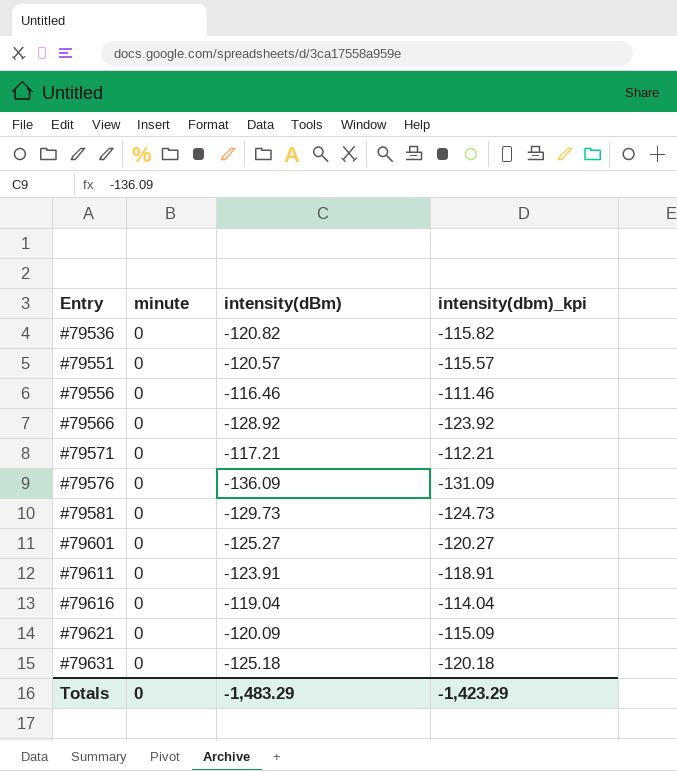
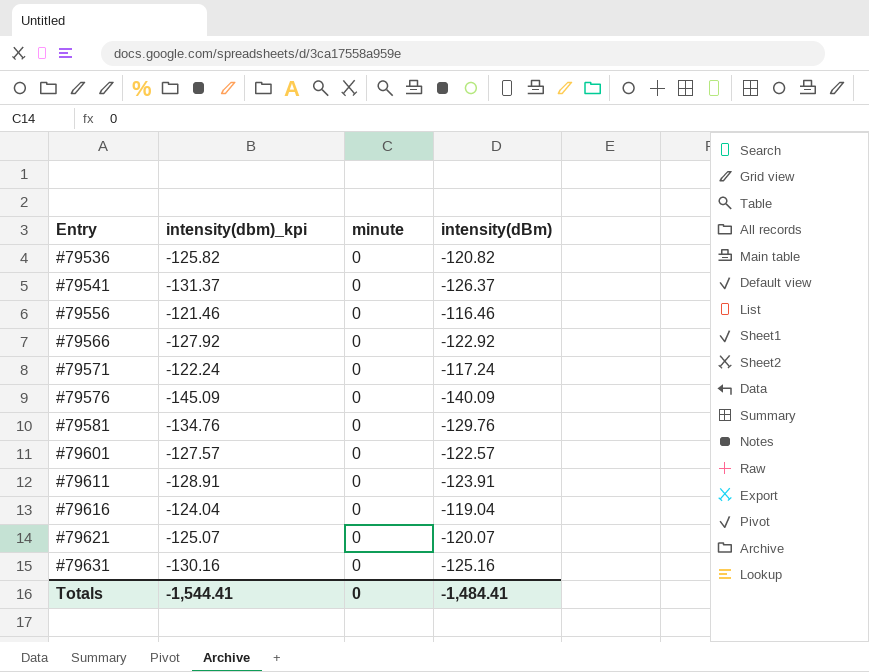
column intensity(dbm)_kpi | formula: [intensity(dBm)] + 5 -> [intensity(dBm)] - 5
column intensity(dbm)_kpi | position: 4 -> 2
row #79551: 0 | -120.57 | -115.57 -> none
row #79541: none -> -131.37 | 0 | -126.37
#79566 | intensity(dBm): -128.92 -> -122.92
#79571 | intensity(dBm): -117.21 -> -117.24
#79576 | intensity(dBm): -136.09 -> -140.09
#79581 | intensity(dBm): -129.73 -> -129.76
#79601 | intensity(dBm): -125.27 -> -122.57
#79621 | intensity(dBm): -120.09 -> -120.07
#79631 | intensity(dBm): -125.18 -> -125.16
Totals | intensity(dbm)_kpi: -1,423.29 -> -1,544.41
Totals | intensity(dBm): -1,483.29 -> -1,484.41

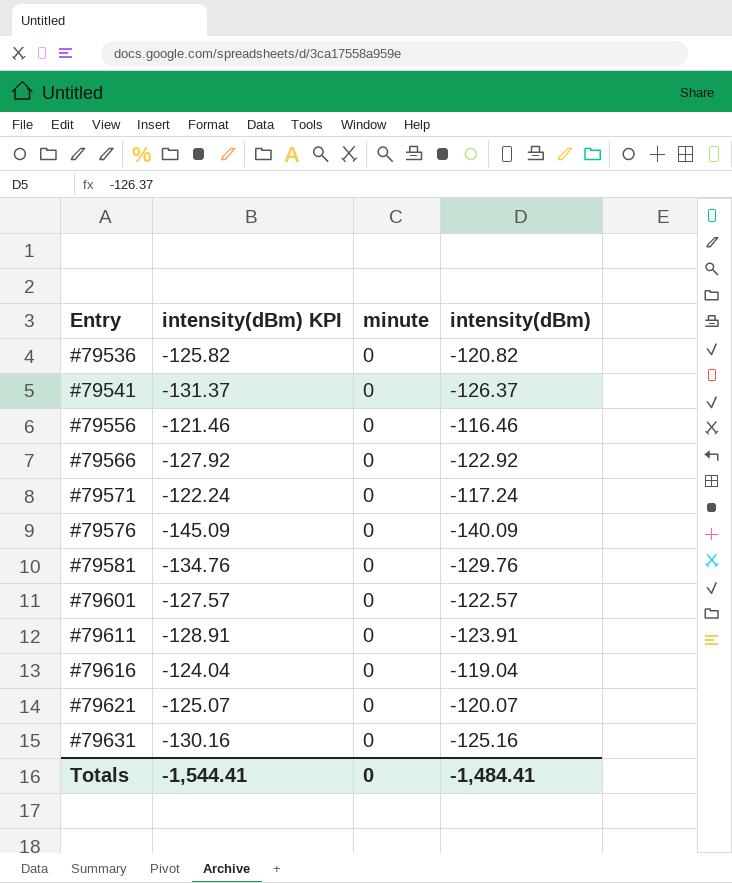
column name: intensity(dbm)_kpi -> intensity(dBm) KPI

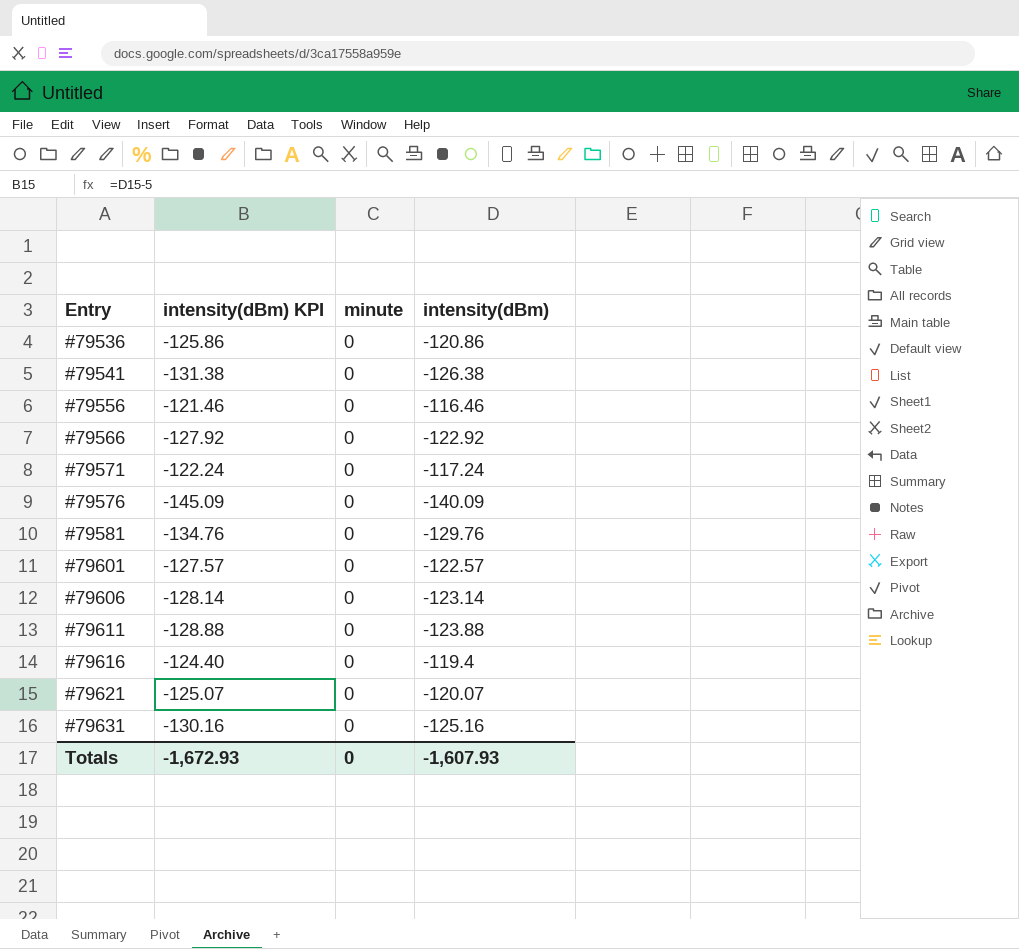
#79536 | intensity(dBm) KPI: -125.82 -> -125.86
#79536 | intensity(dBm): -120.82 -> -120.86
#79541 | intensity(dBm) KPI: -131.37 -> -131.38
#79541 | intensity(dBm): -126.37 -> -126.38
row #79606: none -> -128.14 | 0 | -123.14
#79611 | intensity(dBm) KPI: -128.91 -> -128.88
#79611 | intensity(dBm): -123.91 -> -123.88
#79616 | intensity(dBm) KPI: -124.04 -> -124.40
#79616 | intensity(dBm): -119.04 -> -119.4
Totals | intensity(dBm) KPI: -1,544.41 -> -1,672.93
Totals | intensity(dBm): -1,484.41 -> -1,607.93

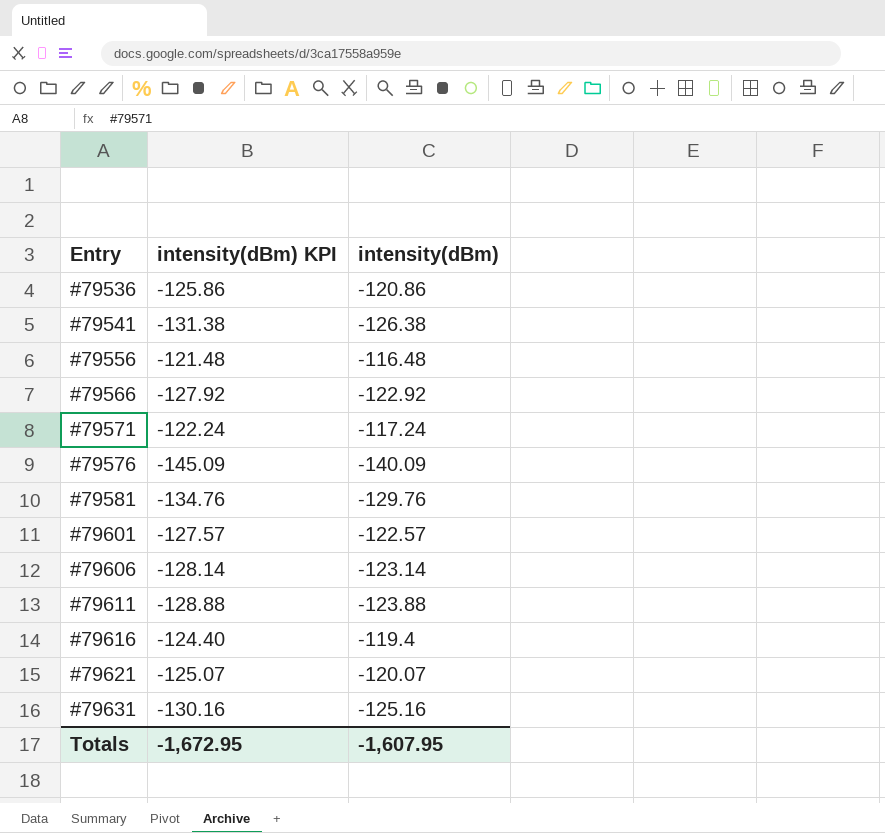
column minute | position: 3 -> none
#79556 | intensity(dBm) KPI: -121.46 -> -121.48
#79556 | intensity(dBm): -116.46 -> -116.48
Totals | intensity(dBm) KPI: -1,672.93 -> -1,672.95
Totals | intensity(dBm): -1,607.93 -> -1,607.95

